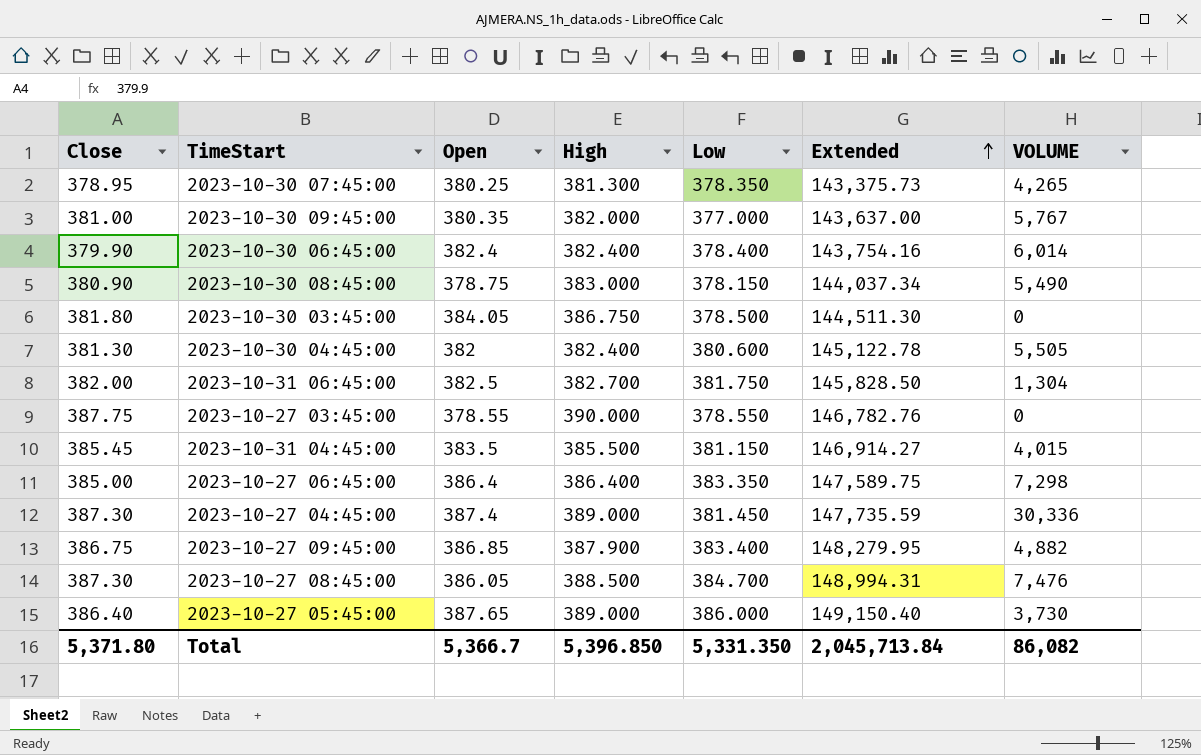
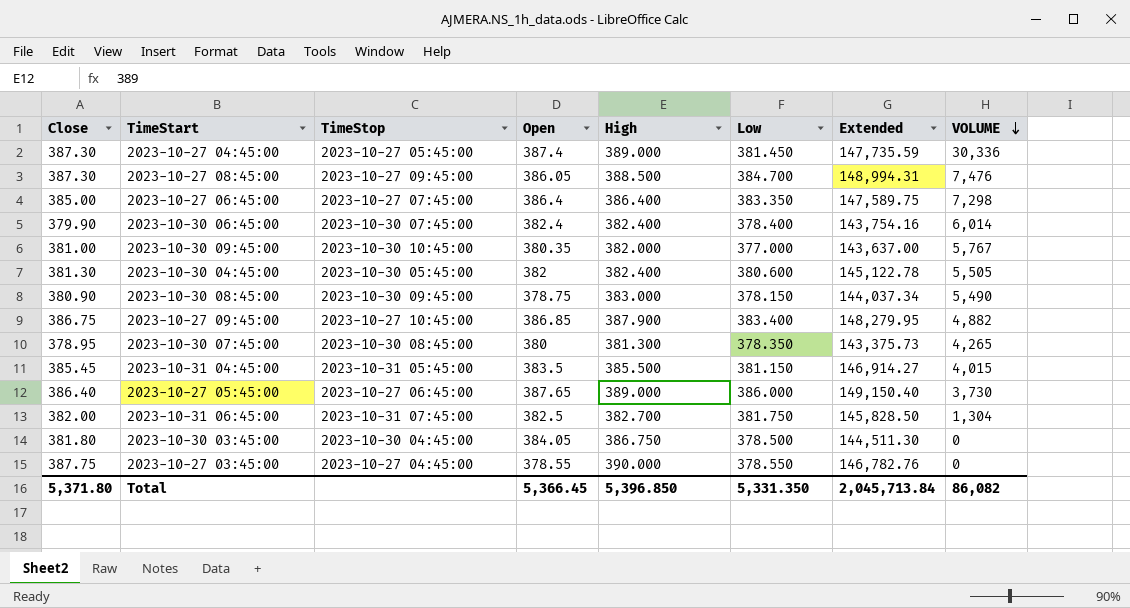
row order: Extended ascending -> VOLUME descending
column TimeStop | position: none -> 3
2023-10-30 07:45:00 | Open: 380.25 -> 380
Total | Open: 5,366.7 -> 5,366.45

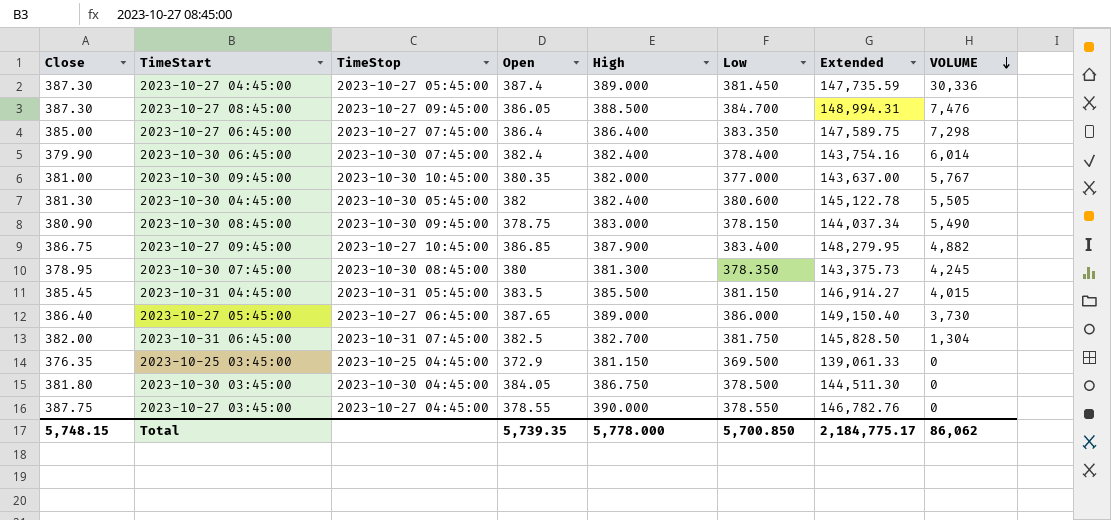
2023-10-30 07:45:00 | VOLUME: 4,265 -> 4,245
row 2023-10-25 03:45:00: none -> 376.35 | 2023-10-25 04:45:00 | 372.9 | 381.150 | 369.500 | 139,061.33 | 0
Total | Close: 5,371.80 -> 5,748.15
Total | Open: 5,366.45 -> 5,739.35
Total | High: 5,396.850 -> 5,778.000
Total | Low: 5,331.350 -> 5,700.850
Total | Extended: 2,045,713.84 -> 2,184,775.17
Total | VOLUME: 86,082 -> 86,062

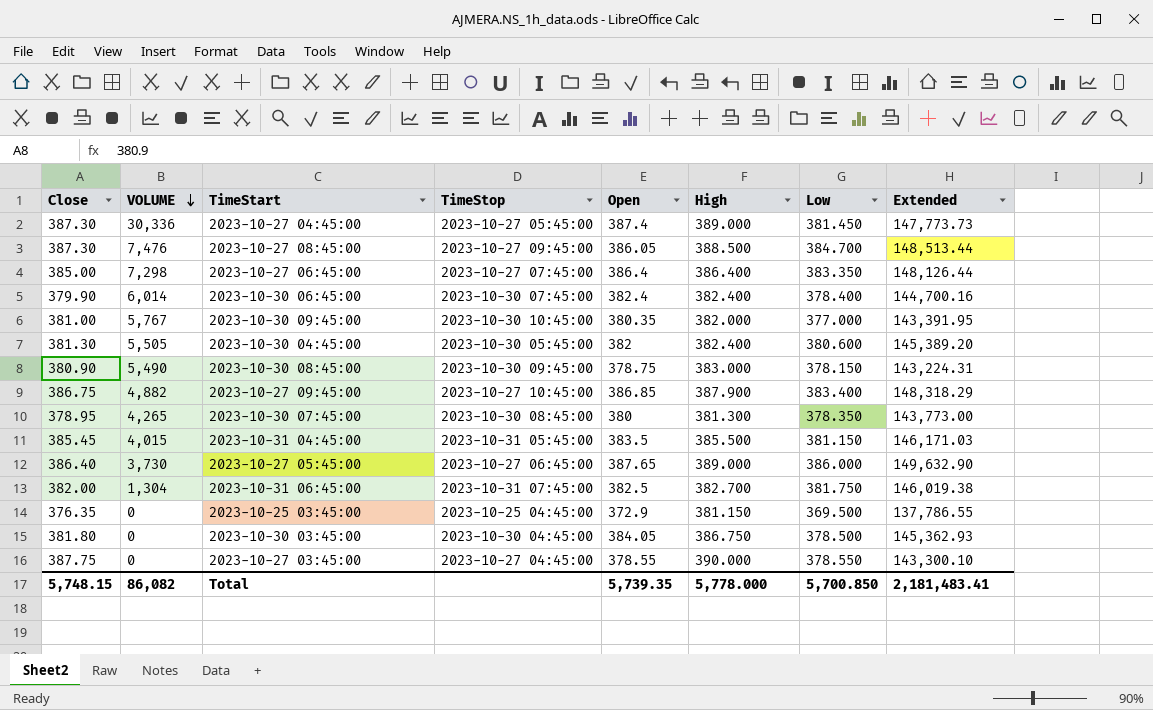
column VOLUME | position: 8 -> 2
column Extended | formula: [Close] * [Low] -> [Open] * [Low]
2023-10-30 07:45:00 | VOLUME: 4,245 -> 4,265
Total | VOLUME: 86,062 -> 86,082
Total | Extended: 2,184,775.17 -> 2,181,483.41

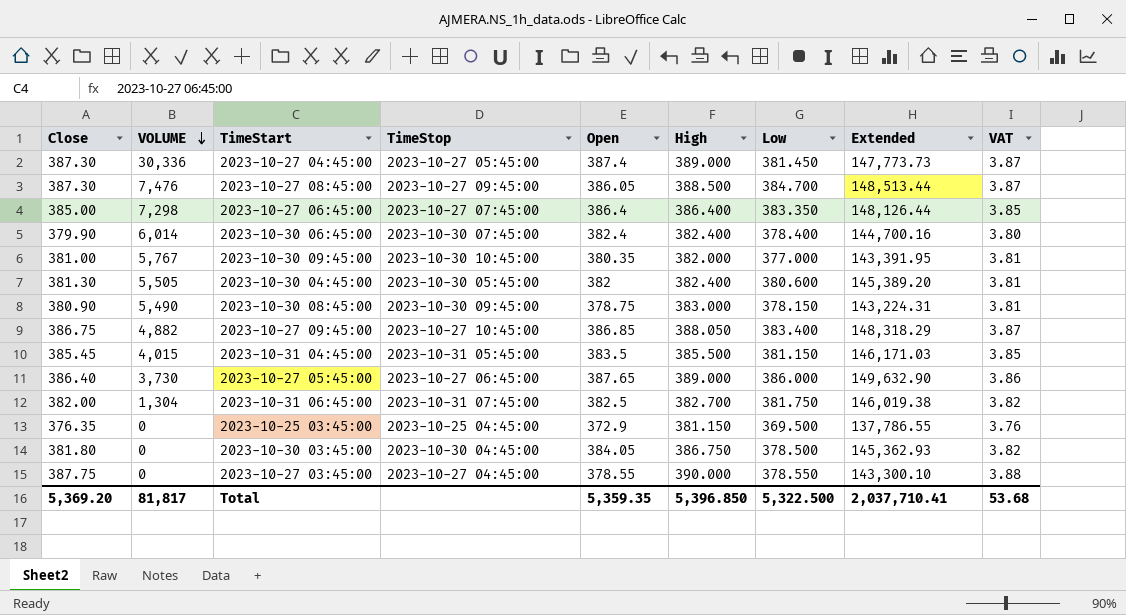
column VAT | formula: none -> [Close] * 0.01
row 2023-10-30 07:45:00: 378.95 | 4,265 | 2023-10-30 08:45:00 | 380 | 381.300 | 378.350 | 143,773.00 -> none
2023-10-27 09:45:00 | High: 387.900 -> 388.050
Total | Close: 5,748.15 -> 5,369.20
Total | VOLUME: 86,082 -> 81,817
Total | Open: 5,739.35 -> 5,359.35
Total | High: 5,778.000 -> 5,396.850
Total | Low: 5,700.850 -> 5,322.500
Total | Extended: 2,181,483.41 -> 2,037,710.41

